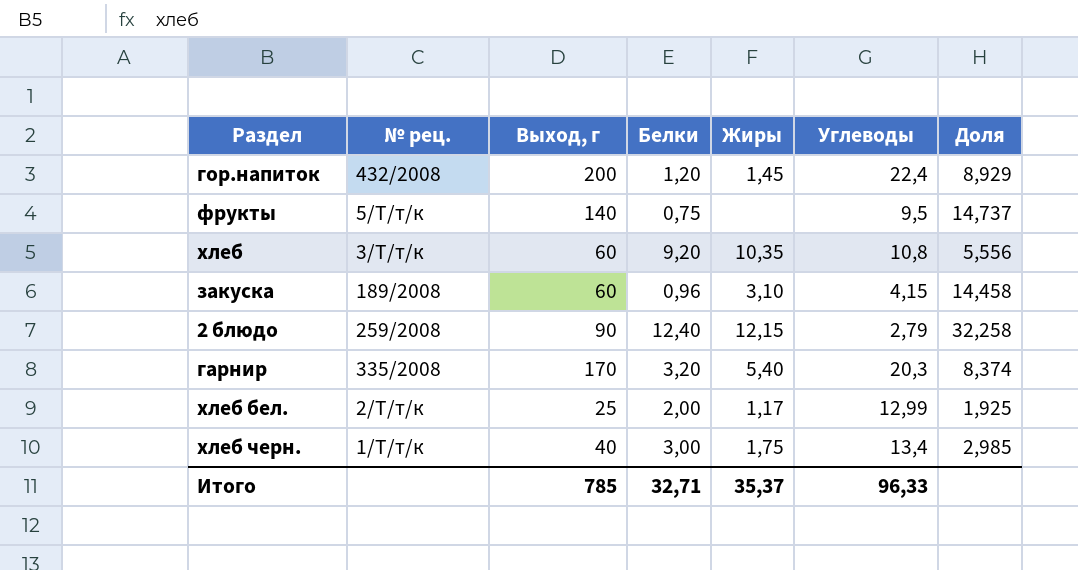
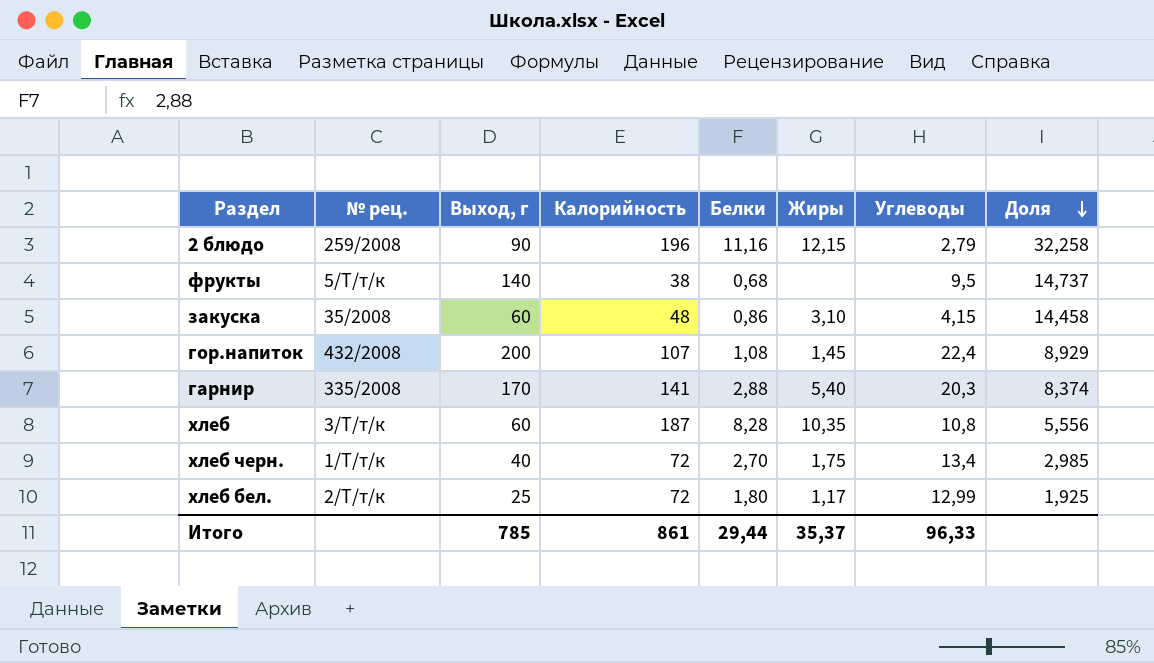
row order: none -> Доля descending
column Калорийность | position: none -> 4
2 блюдо | Белки: 12,40 -> 11,16
фрукты | Белки: 0,75 -> 0,68
закуска | № рец.: 189/2008 -> 35/2008
закуска | Белки: 0,96 -> 0,86
гор.напиток | Белки: 1,20 -> 1,08
гарнир | Белки: 3,20 -> 2,88
хлеб | Белки: 9,20 -> 8,28
хлеб черн. | Белки: 3,00 -> 2,70
хлеб бел. | Белки: 2,00 -> 1,80
Итого | Белки: 32,71 -> 29,44

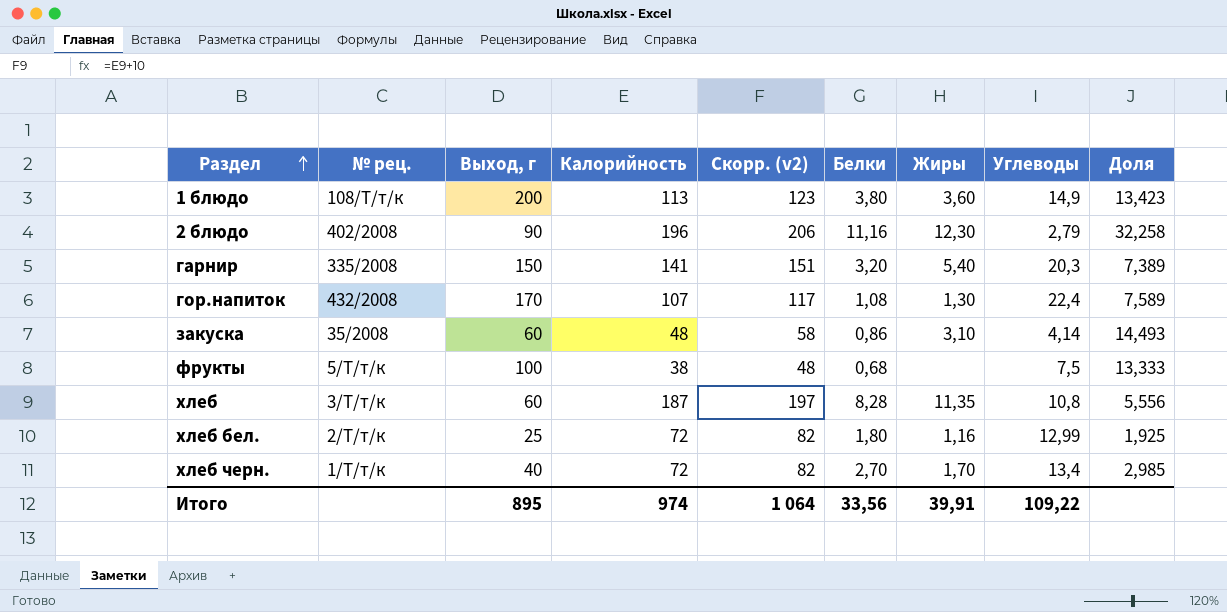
row order: Доля descending -> Раздел ascending
column Скорр. (v2) | formula: none -> [Калорийность] + 10
row 1 блюдо: none -> 108/Т/т/к | 200 | 113 | 123 | 3,80 | 3,60 | 14,9 | 13,423
2 блюдо | № рец.: 259/2008 -> 402/2008
2 блюдо | Жиры: 12,15 -> 12,30
гарнир | Выход, г: 170 -> 150
гарнир | Белки: 2,88 -> 3,20
гарнир | Доля: 8,374 -> 7,389
гор.напиток | Выход, г: 200 -> 170
гор.напиток | Жиры: 1,45 -> 1,30
гор.напиток | Доля: 8,929 -> 7,589
закуска | Углеводы: 4,15 -> 4,14
закуска | Доля: 14,458 -> 14,493
фрукты | Выход, г: 140 -> 100
фрукты | Углеводы: 9,5 -> 7,5
фрукты | Доля: 14,737 -> 13,333
хлеб | Жиры: 10,35 -> 11,35
хлеб бел. | Жиры: 1,17 -> 1,16
хлеб черн. | Жиры: 1,75 -> 1,70
Итого | Выход, г: 785 -> 895
Итого | Калорийность: 861 -> 974
Итого | Белки: 29,44 -> 33,56
Итого | Жиры: 35,37 -> 39,91
Итого | Углеводы: 96,33 -> 109,22

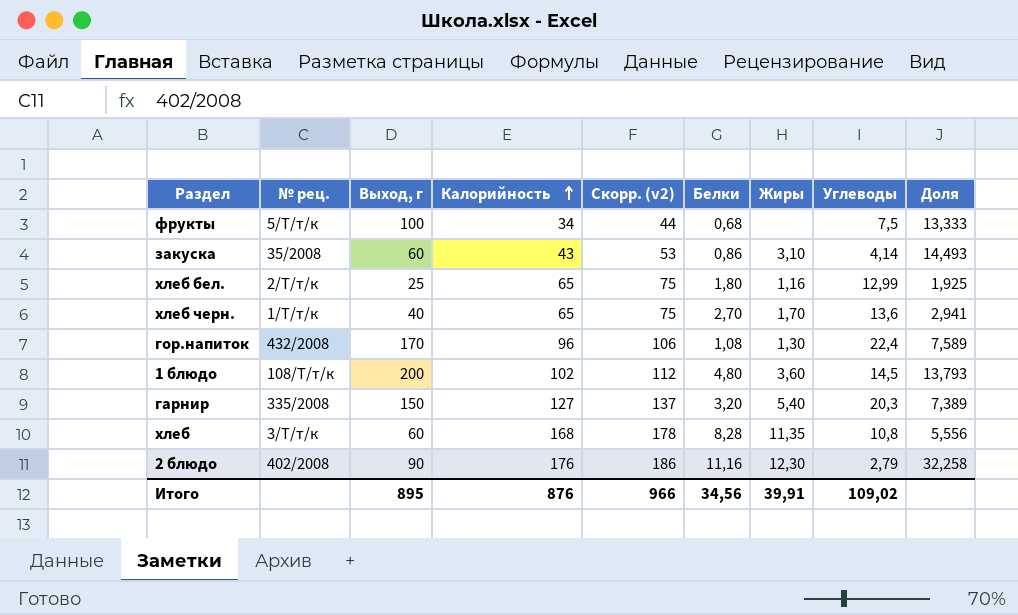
row order: Раздел ascending -> Калорийность ascending
фрукты | Калорийность: 38 -> 34
фрукты | Скорр. (v2): 48 -> 44
закуска | Калорийность: 48 -> 43
закуска | Скорр. (v2): 58 -> 53
хлеб бел. | Калорийность: 72 -> 65
хлеб бел. | Скорр. (v2): 82 -> 75
хлеб черн. | Калорийность: 72 -> 65
хлеб черн. | Скорр. (v2): 82 -> 75
хлеб черн. | Углеводы: 13,4 -> 13,6
хлеб черн. | Доля: 2,985 -> 2,941
гор.напиток | Калорийность: 107 -> 96
гор.напиток | Скорр. (v2): 117 -> 106
1 блюдо | Калорийность: 113 -> 102
1 блюдо | Скорр. (v2): 123 -> 112
1 блюдо | Белки: 3,80 -> 4,80
1 блюдо | Углеводы: 14,9 -> 14,5
1 блюдо | Доля: 13,423 -> 13,793
гарнир | Калорийность: 141 -> 127
гарнир | Скорр. (v2): 151 -> 137
хлеб | Калорийность: 187 -> 168
хлеб | Скорр. (v2): 197 -> 178
2 блюдо | Калорийность: 196 -> 176
2 блюдо | Скорр. (v2): 206 -> 186
Итого | Калорийность: 974 -> 876
Итого | Скорр. (v2): 1 064 -> 966
Итого | Белки: 33,56 -> 34,56
Итого | Углеводы: 109,22 -> 109,02

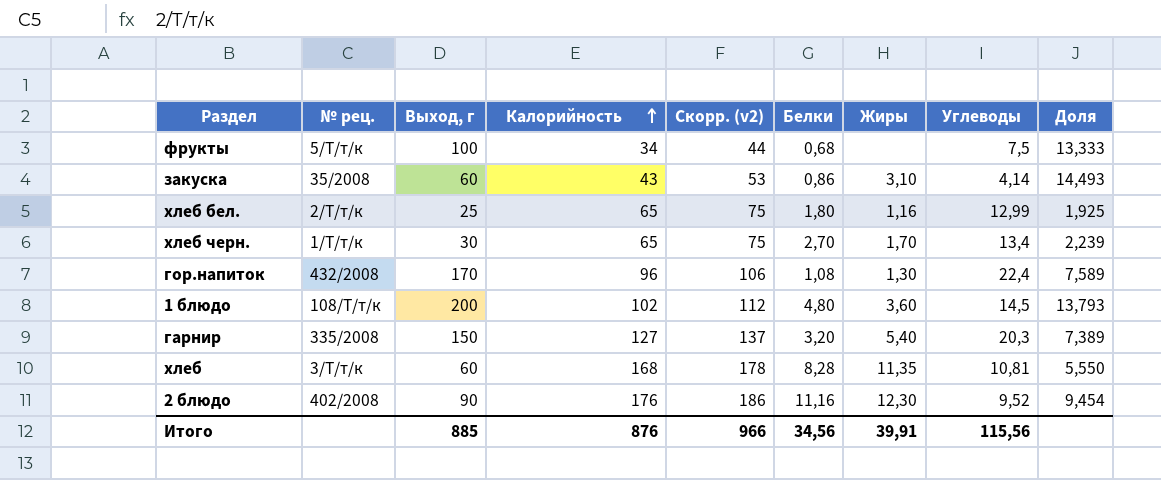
хлеб черн. | Выход, г: 40 -> 30
хлеб черн. | Углеводы: 13,6 -> 13,4
хлеб черн. | Доля: 2,941 -> 2,239
хлеб | Углеводы: 10,8 -> 10,81
хлеб | Доля: 5,556 -> 5,550
2 блюдо | Углеводы: 2,79 -> 9,52
2 блюдо | Доля: 32,258 -> 9,454
Итого | Выход, г: 895 -> 885
Итого | Углеводы: 109,02 -> 115,56

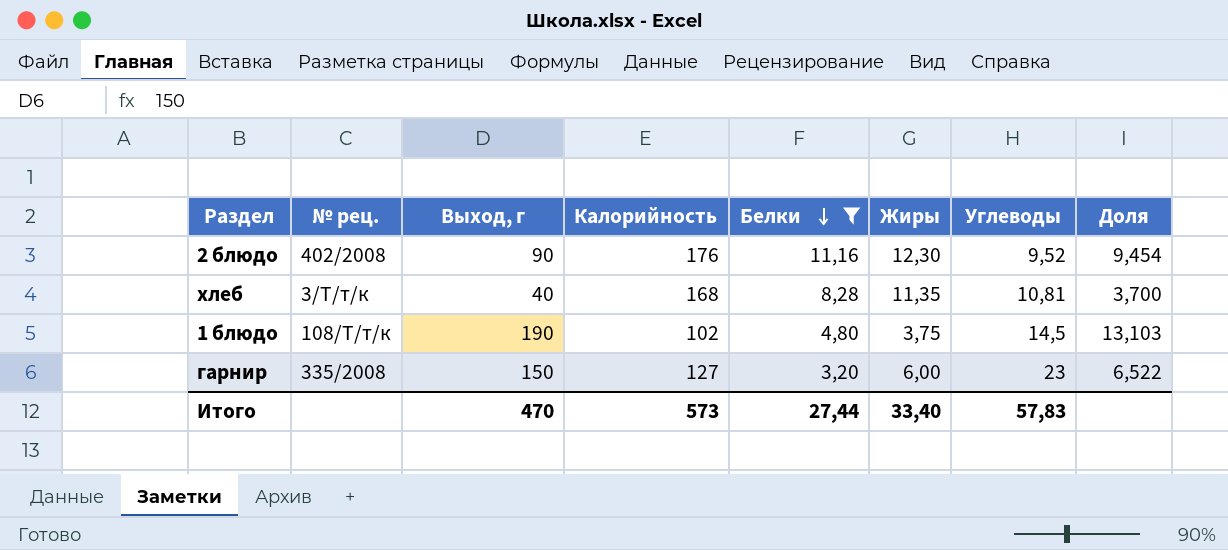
filter: none -> Белки >= 3,20
row order: Калорийность ascending -> Белки descending
column Скорр. (v2) | formula: [Калорийность] + 10 -> none
хлеб | Выход, г: 60 -> 40
хлеб | Доля: 5,550 -> 3,700
1 блюдо | Выход, г: 200 -> 190
1 блюдо | Жиры: 3,60 -> 3,75
1 блюдо | Доля: 13,793 -> 13,103
гарнир | Жиры: 5,40 -> 6,00
гарнир | Углеводы: 20,3 -> 23
гарнир | Доля: 7,389 -> 6,522
Итого | Выход, г: 885 -> 470
Итого | Калорийность: 876 -> 573
Итого | Белки: 34,56 -> 27,44
Итого | Жиры: 39,91 -> 33,40
Итого | Углеводы: 115,56 -> 57,83

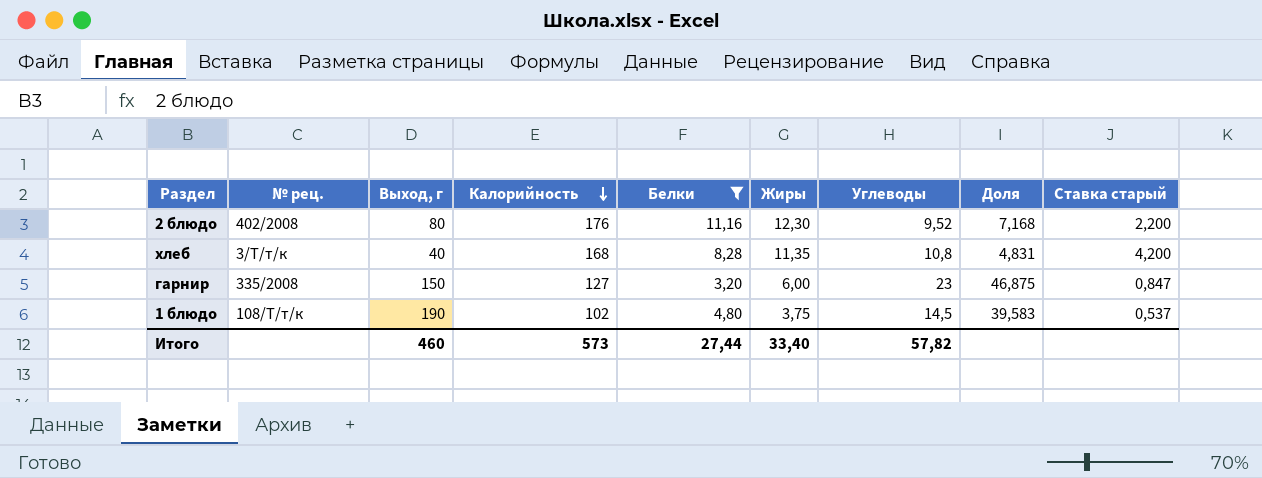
row order: Белки descending -> Калорийность descending
column Доля | formula: [Выход, г] / [Углеводы] -> [Выход, г] / [Белки]
column Ставка старый | formula: none -> [Калорийность] / [Выход, г]
2 блюдо | Выход, г: 90 -> 80
хлеб | Углеводы: 10,81 -> 10,8
Итого | Выход, г: 470 -> 460
Итого | Углеводы: 57,83 -> 57,82

